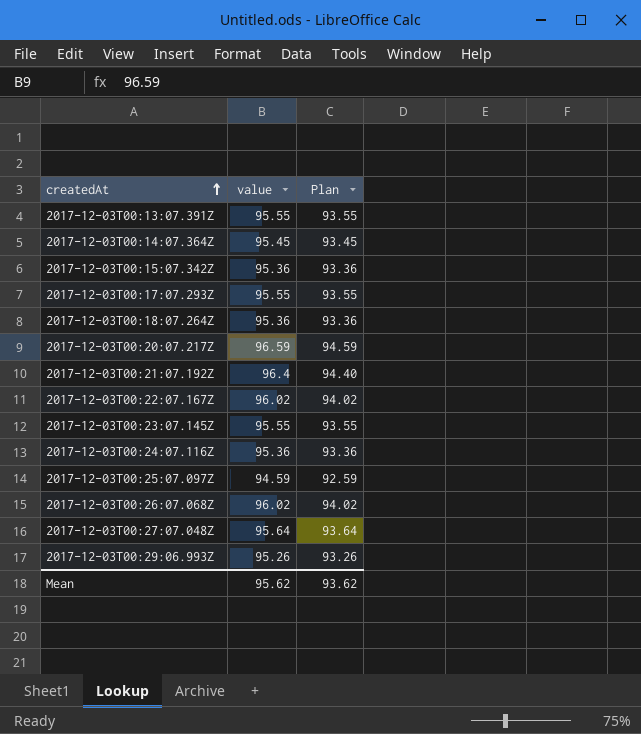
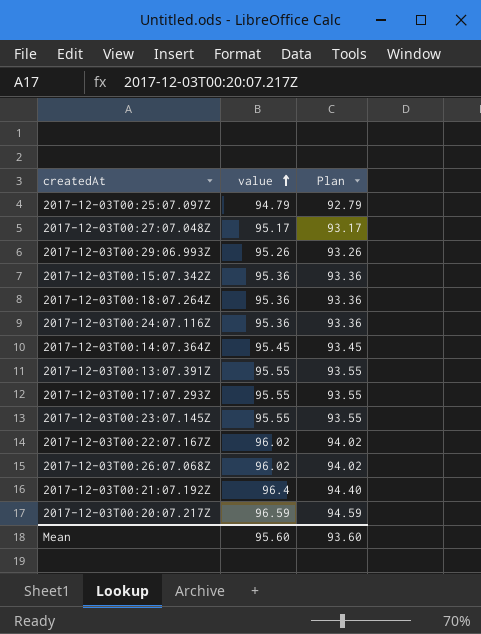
row order: createdAt ascending -> value ascending
2017-12-03T00:25:07.097Z | value: 94.59 -> 94.79
2017-12-03T00:25:07.097Z | Plan: 92.59 -> 92.79
2017-12-03T00:27:07.048Z | value: 95.64 -> 95.17
2017-12-03T00:27:07.048Z | Plan: 93.64 -> 93.17
Mean | value: 95.62 -> 95.60
Mean | Plan: 93.62 -> 93.60

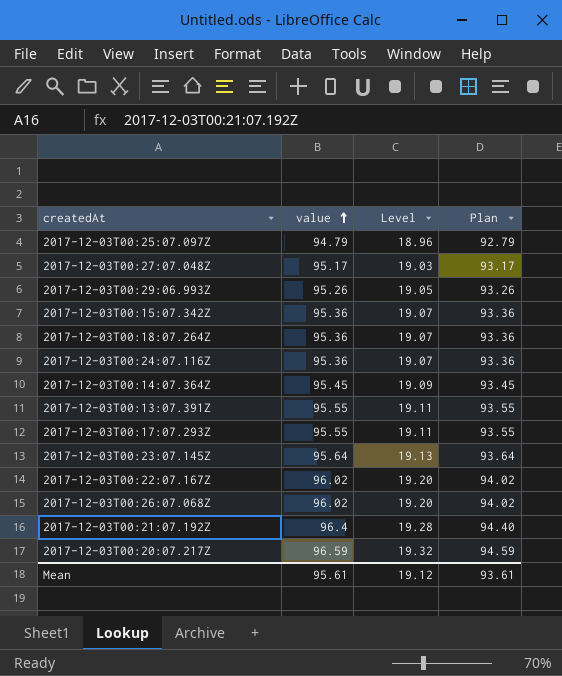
column Level | formula: none -> [value] * 0.2
2017-12-03T00:23:07.145Z | value: 95.55 -> 95.64
2017-12-03T00:23:07.145Z | Plan: 93.55 -> 93.64
Mean | value: 95.60 -> 95.61
Mean | Plan: 93.60 -> 93.61

